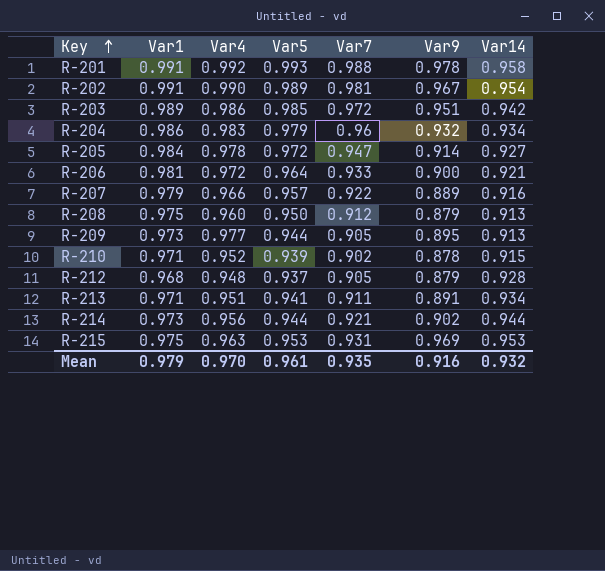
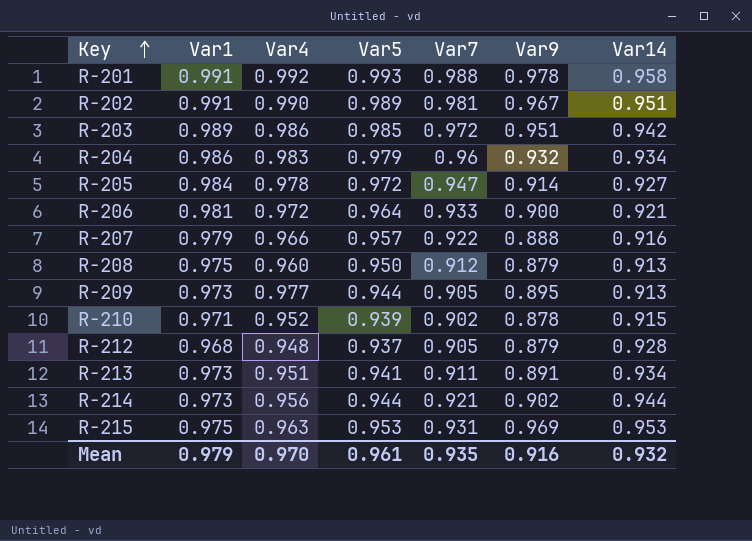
R-202 | Var14: 0.954 -> 0.951
R-207 | Var9: 0.889 -> 0.888
R-213 | Var1: 0.971 -> 0.973

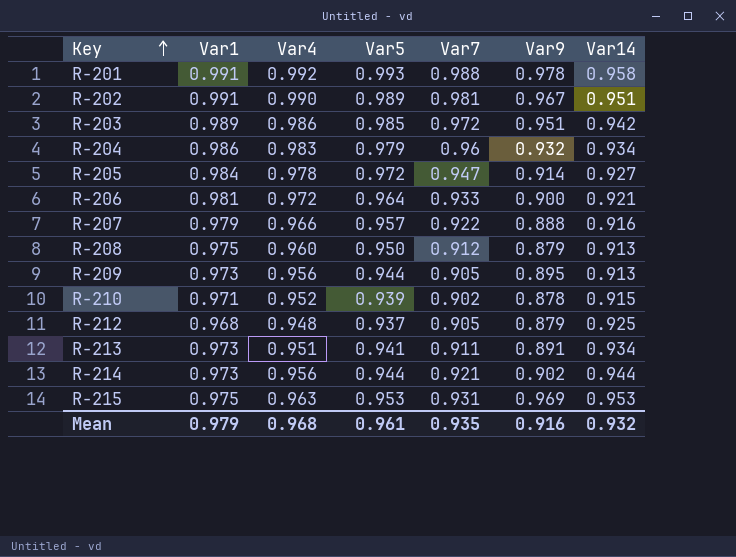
R-209 | Var4: 0.977 -> 0.956
R-212 | Var14: 0.928 -> 0.925
Mean | Var4: 0.970 -> 0.968

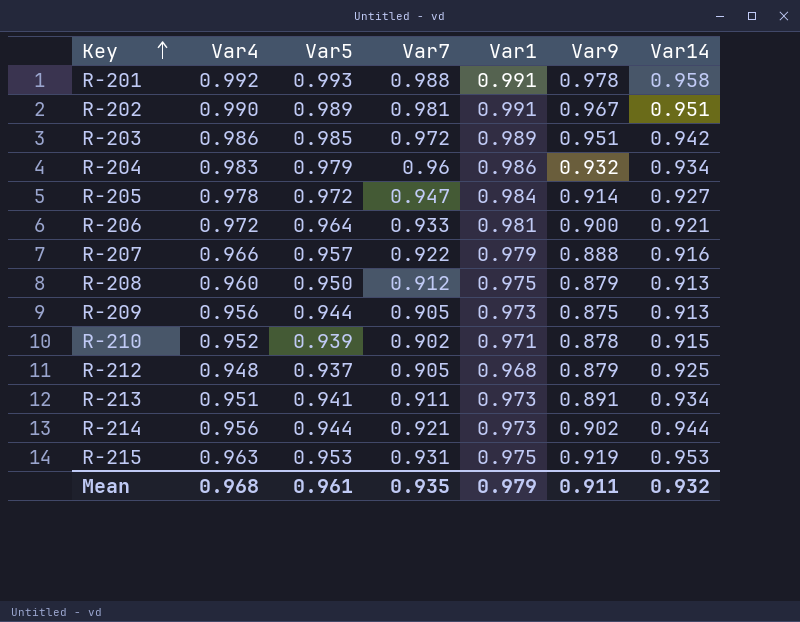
column Var1 | position: 2 -> 5
R-209 | Var9: 0.895 -> 0.875
R-215 | Var9: 0.969 -> 0.919
Mean | Var9: 0.916 -> 0.911

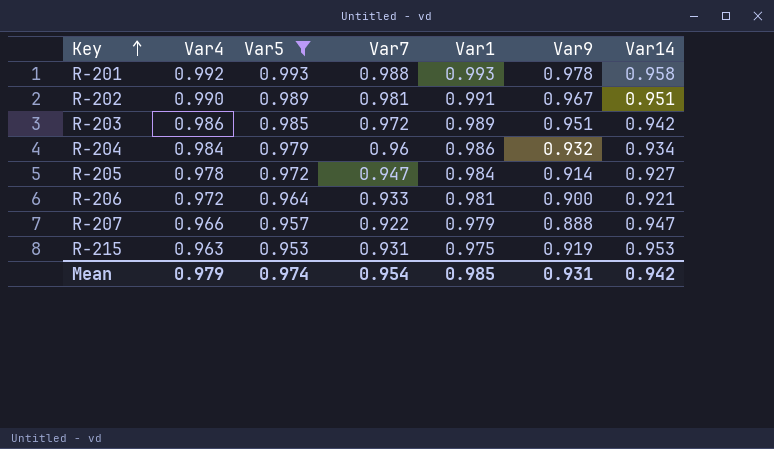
filter: none -> Var5 >= 0.953
R-201 | Var1: 0.991 -> 0.993
R-204 | Var4: 0.983 -> 0.984
R-207 | Var14: 0.916 -> 0.947
Mean | Var4: 0.968 -> 0.979
Mean | Var5: 0.961 -> 0.974
Mean | Var7: 0.935 -> 0.954
Mean | Var1: 0.979 -> 0.985
Mean | Var9: 0.911 -> 0.931
Mean | Var14: 0.932 -> 0.942

